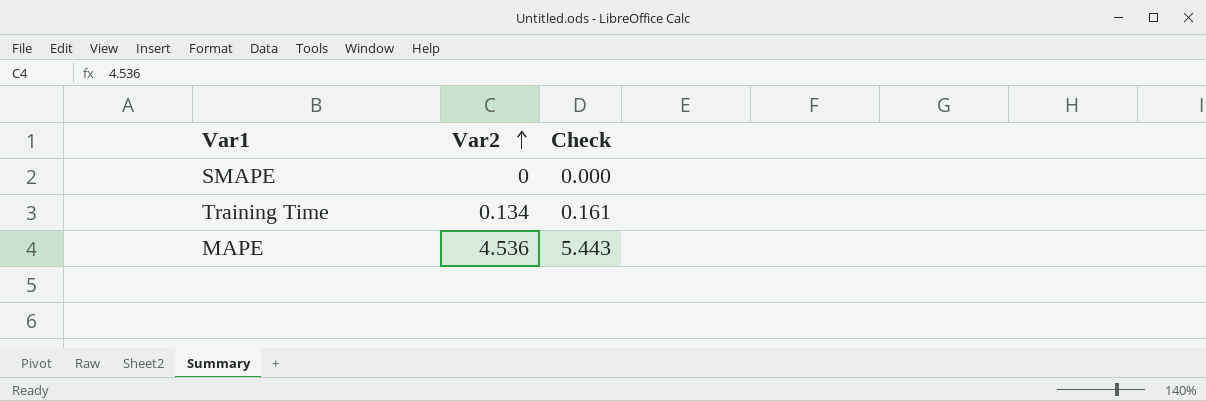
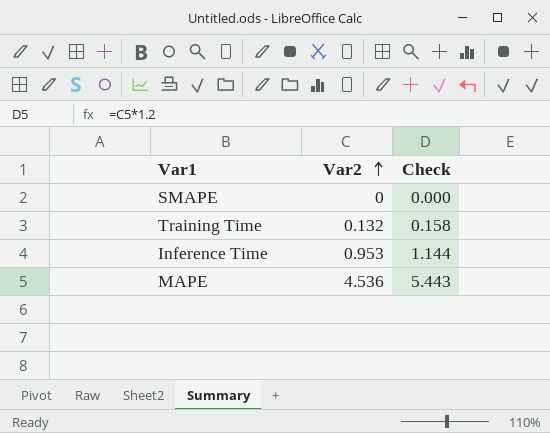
Training Time | Var2: 0.134 -> 0.132
Training Time | Check: 0.161 -> 0.158
row Inference Time: none -> 0.953 | 1.144

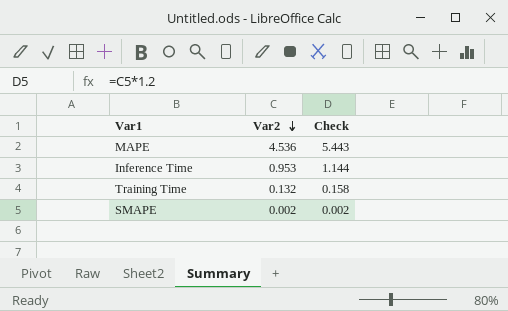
row order: Var2 ascending -> Var2 descending
SMAPE | Var2: 0 -> 0.002
SMAPE | Check: 0.000 -> 0.002

